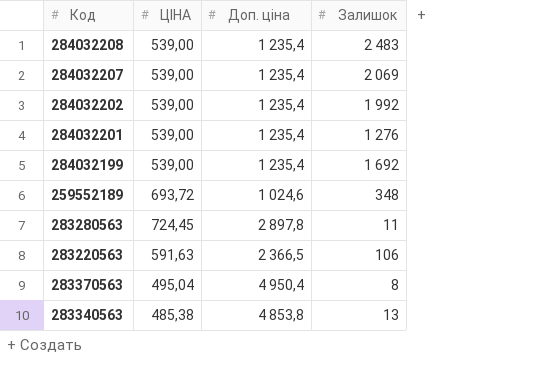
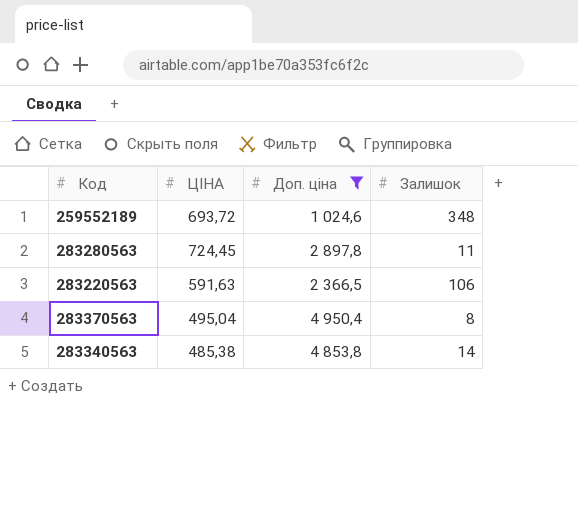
filter: none -> Доп. ціна != 1 235,4
283340563 | Залишок: 13 -> 14

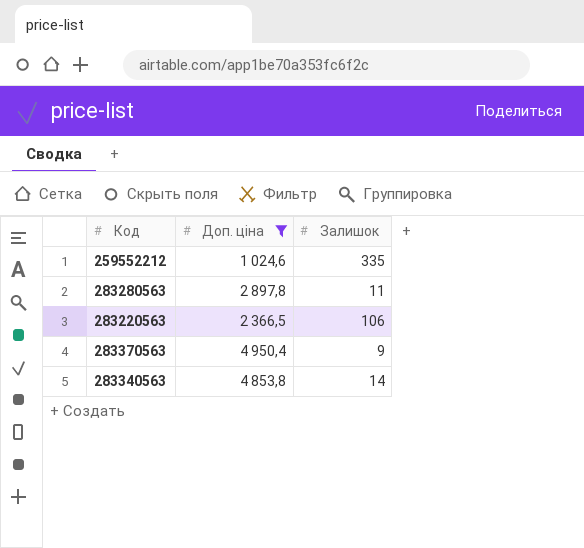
column ЦІНА | position: 2 -> none
row 259552189: 693,72 | 1 024,6 | 348 -> none
row 259552212: none -> 1 024,6 | 335
283370563 | Залишок: 8 -> 9

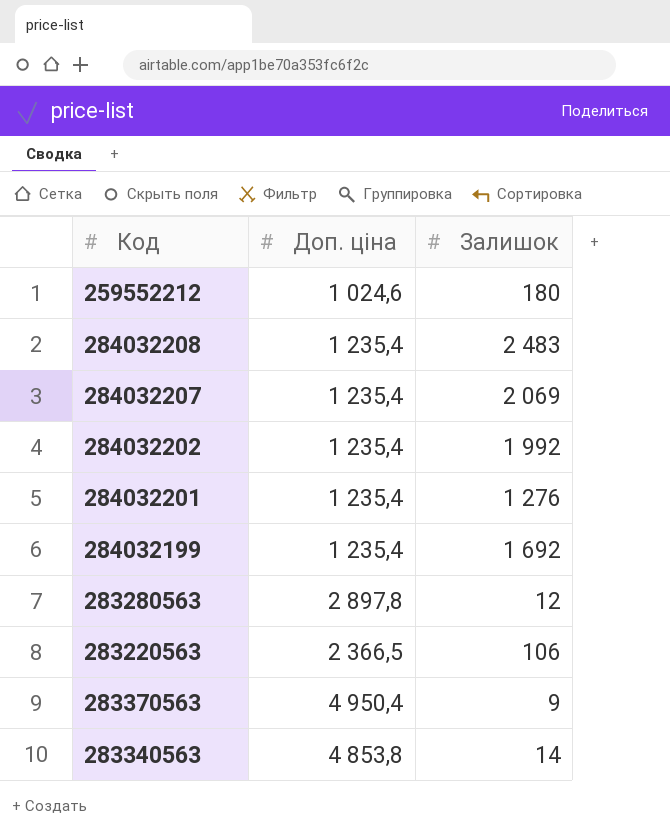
filter: Доп. ціна != 1 235,4 -> none
259552212 | Залишок: 335 -> 180
283280563 | Залишок: 11 -> 12

